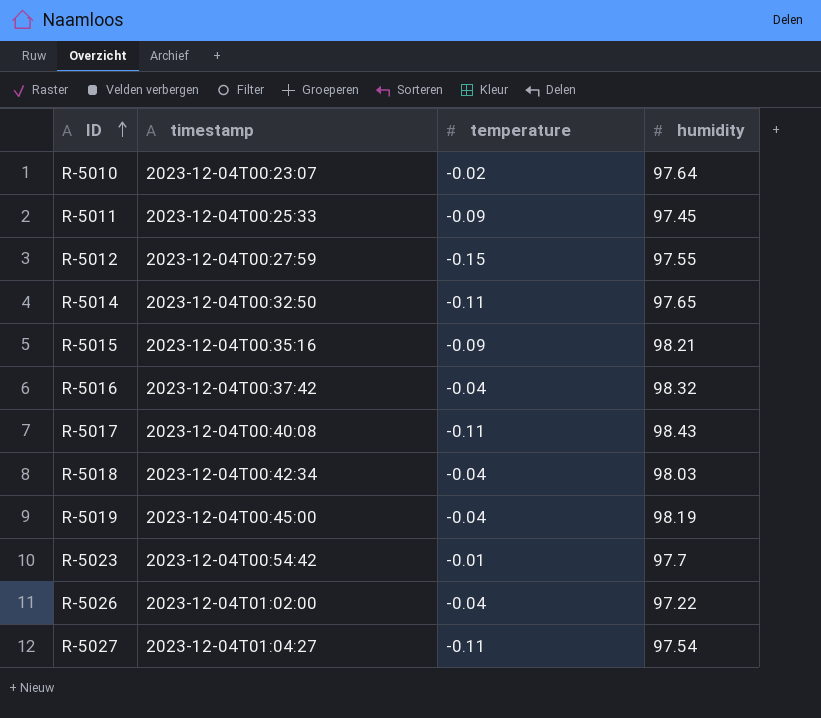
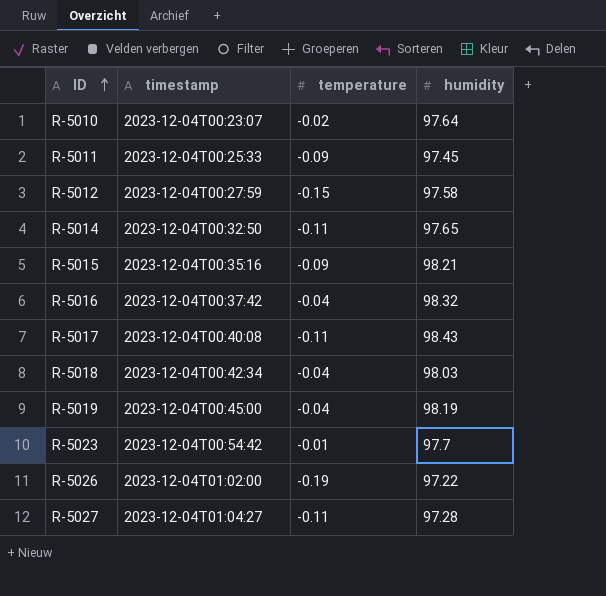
R-5012 | humidity: 97.55 -> 97.58
R-5026 | temperature: -0.04 -> -0.19
R-5027 | humidity: 97.54 -> 97.28

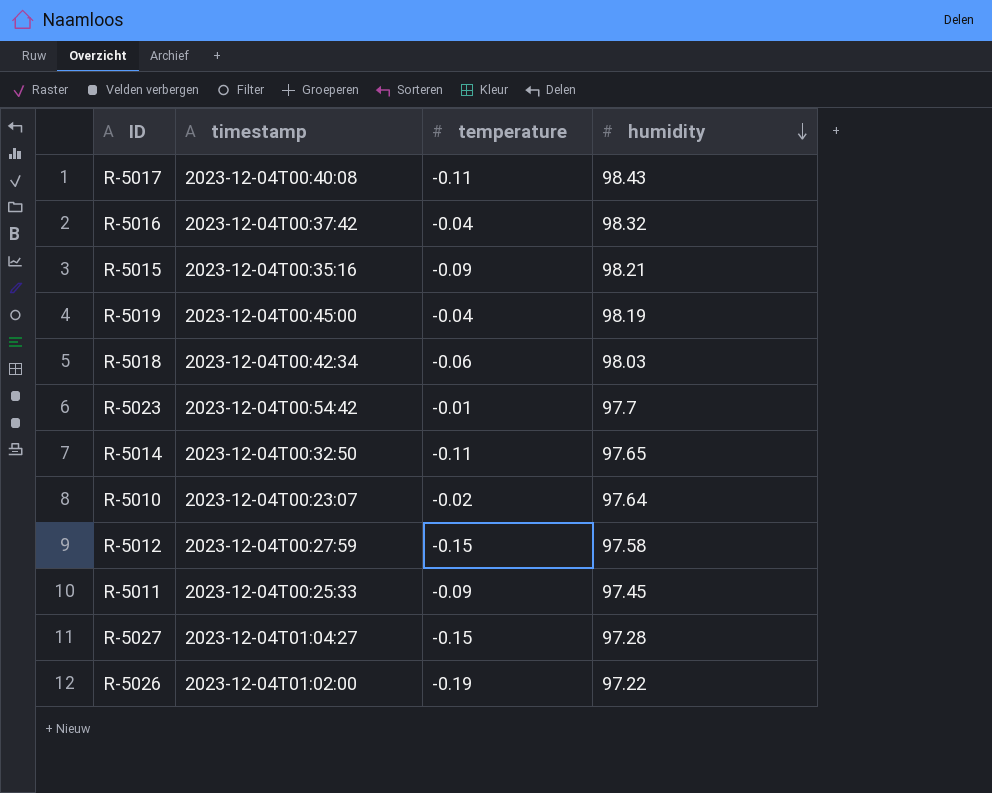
row order: ID ascending -> humidity descending
R-5018 | temperature: -0.04 -> -0.06
R-5027 | temperature: -0.11 -> -0.15

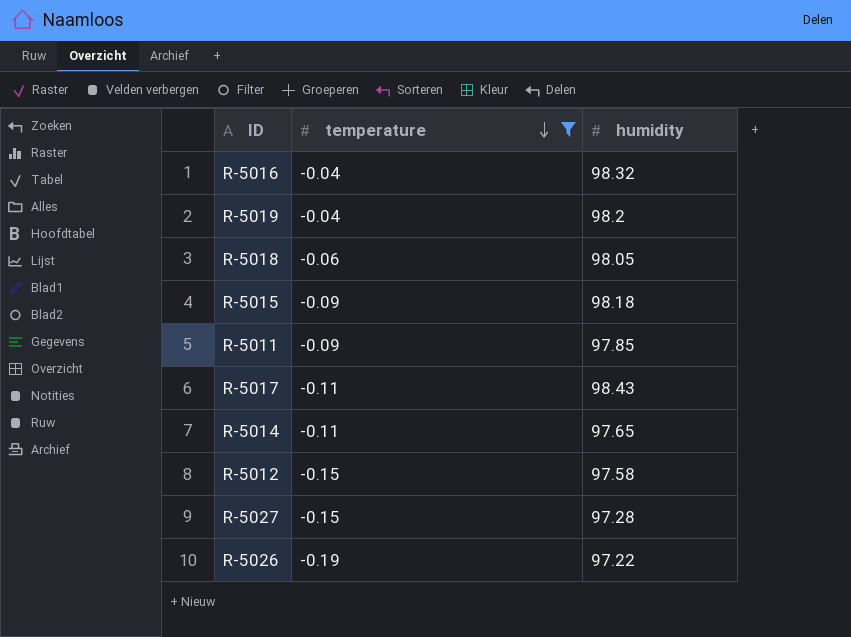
filter: none -> temperature <= -0.04
row order: humidity descending -> temperature descending
column timestamp | position: 2 -> none
R-5019 | humidity: 98.19 -> 98.2
R-5018 | humidity: 98.03 -> 98.05
R-5015 | humidity: 98.21 -> 98.18
R-5011 | humidity: 97.45 -> 97.85

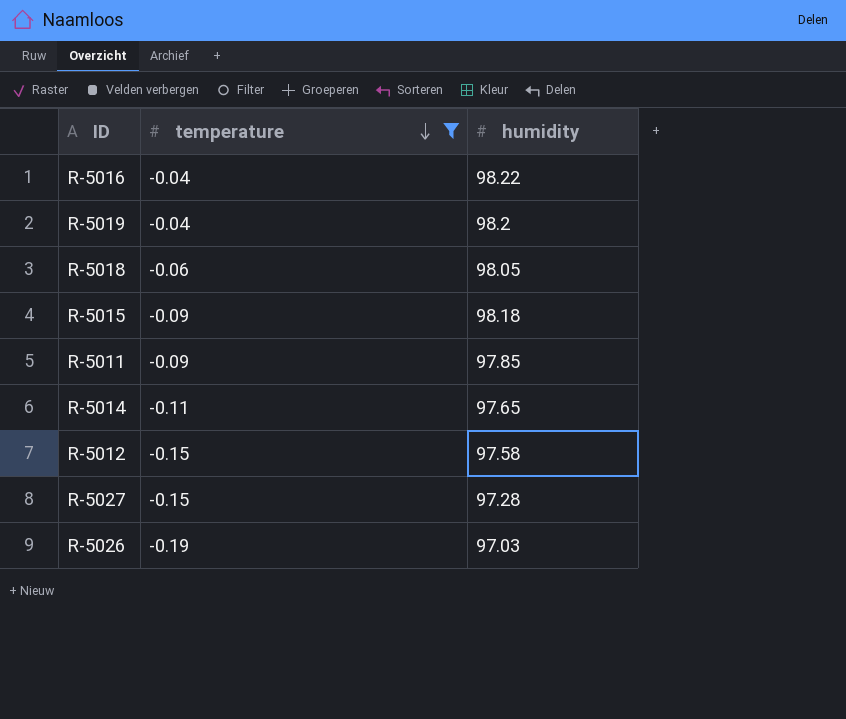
row R-5017: -0.11 | 98.43 -> none
R-5016 | humidity: 98.32 -> 98.22
R-5026 | humidity: 97.22 -> 97.03

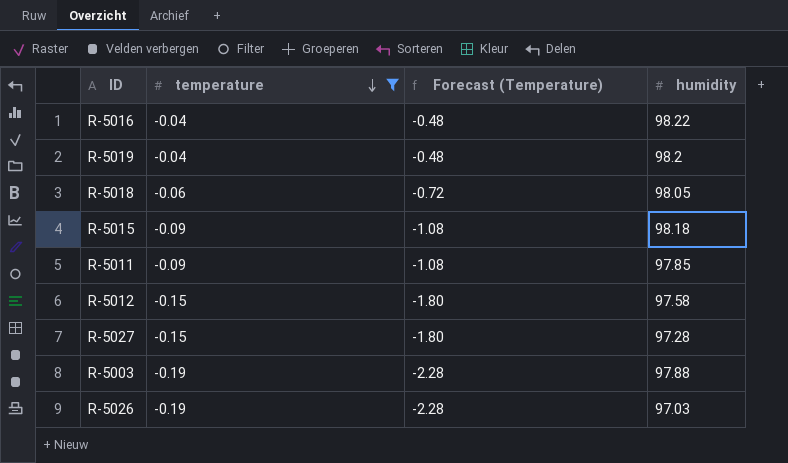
column Forecast (Temperature) | formula: none -> [temperature] * 12
row R-5014: -0.11 | 97.65 -> none
row R-5003: none -> -0.19 | -2.28 | 97.88

